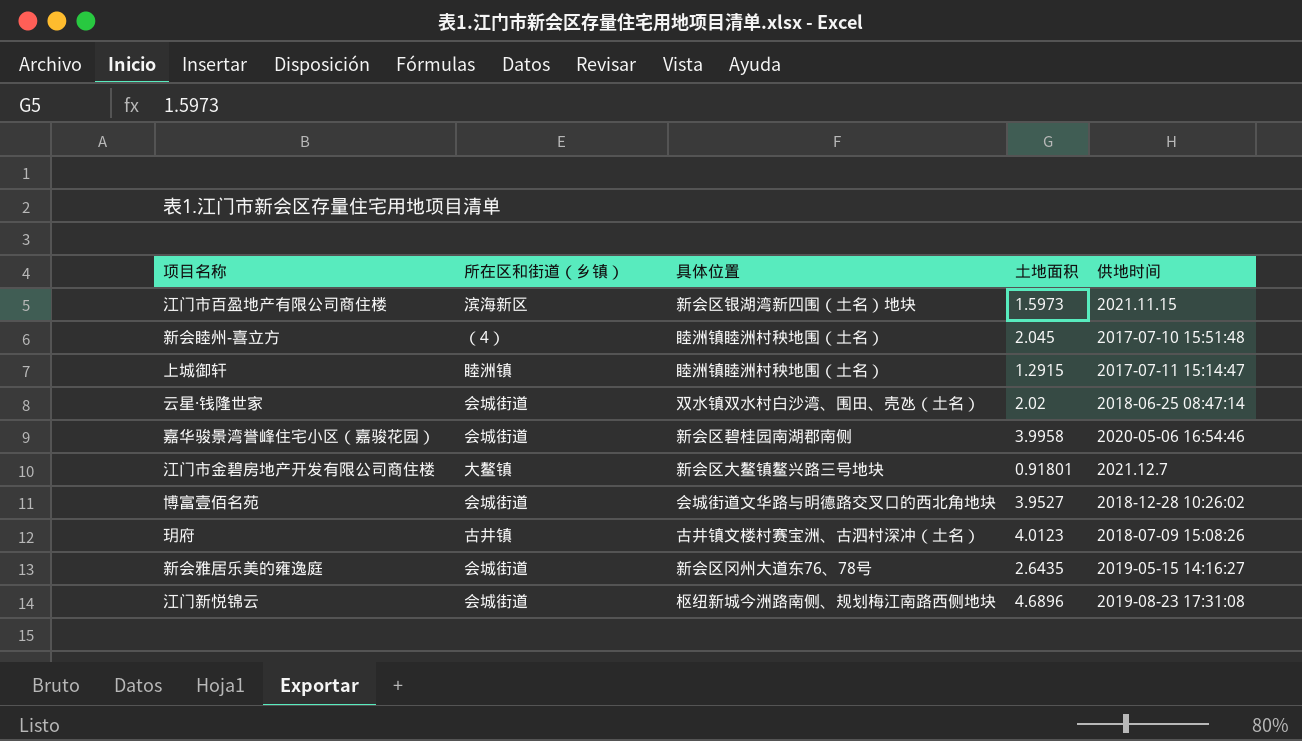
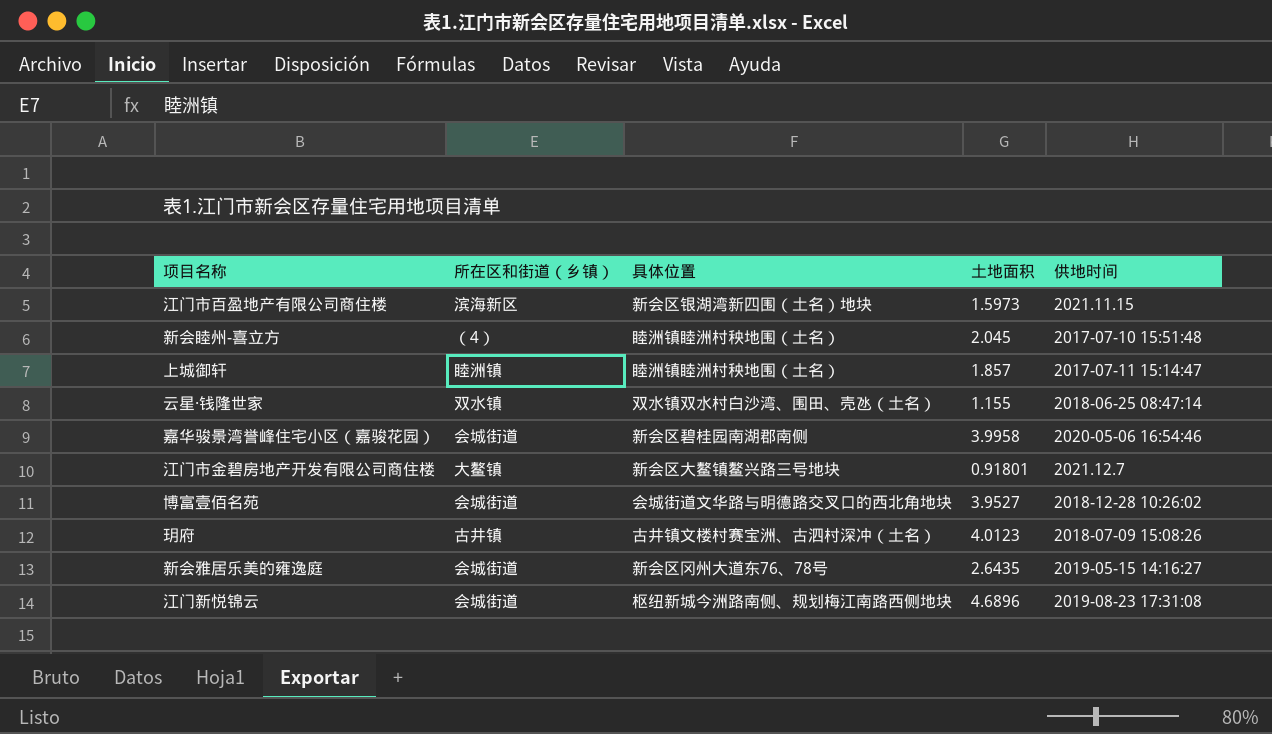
上城御轩 | 土地面积: 1.2915 -> 1.857
云星·钱隆世家 | 所在区和街道（乡镇）: 会城街道 -> 双水镇
云星·钱隆世家 | 土地面积: 2.02 -> 1.155

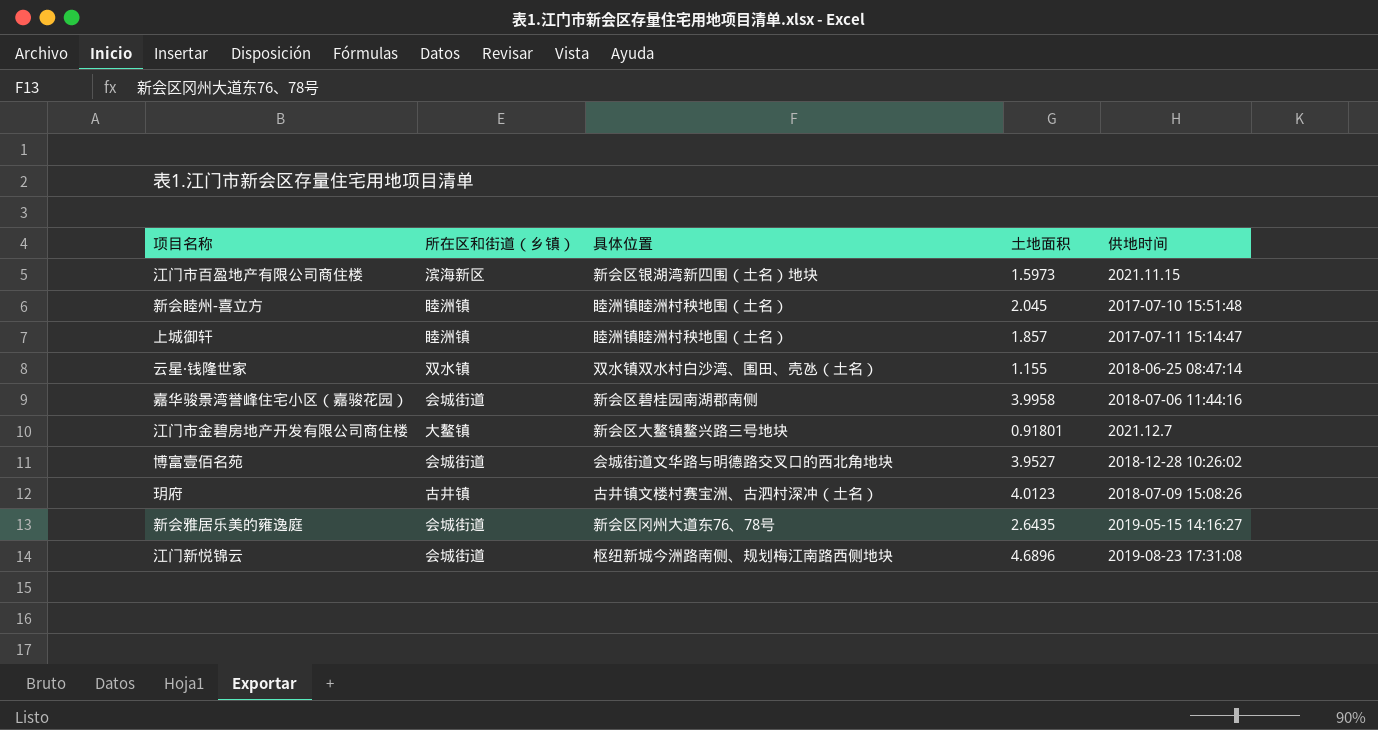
新会睦州-喜立方 | 所在区和街道（乡镇）: （4） -> 睦洲镇
嘉华骏景湾誉峰住宅小区（嘉骏花园） | 供地时间: 2020-05-06 16:54:46 -> 2018-07-06 11:44:16

